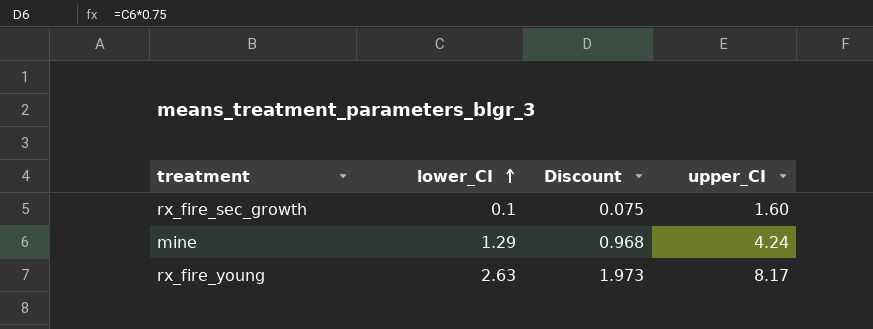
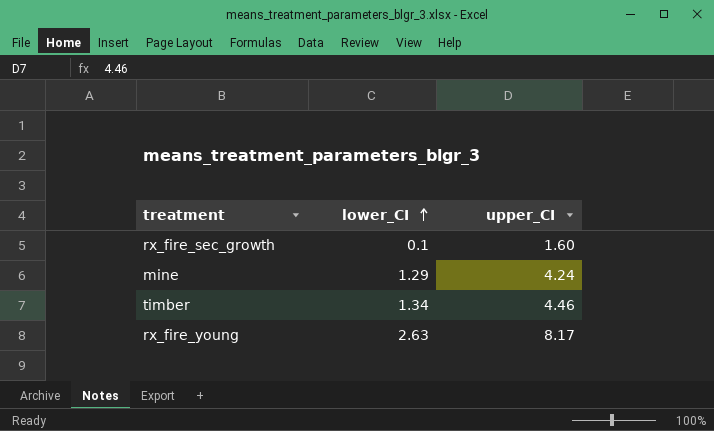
column Discount | formula: [lower_CI] * 0.75 -> none
row timber: none -> 1.34 | 4.46

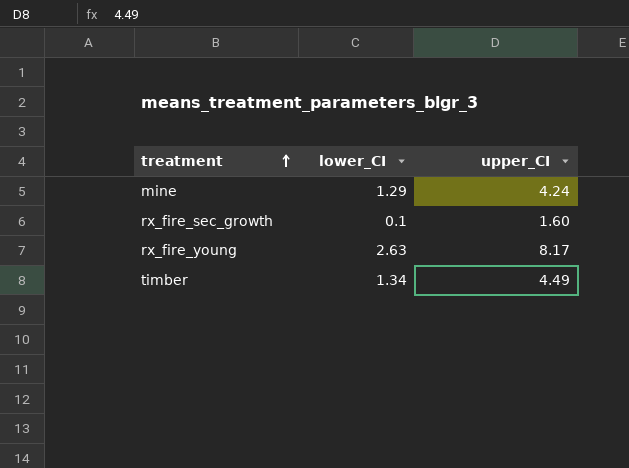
row order: lower_CI ascending -> treatment ascending
timber | upper_CI: 4.46 -> 4.49

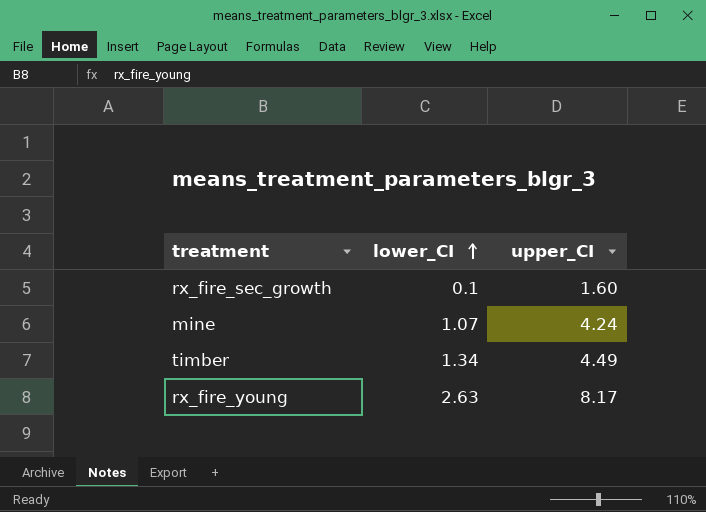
row order: treatment ascending -> lower_CI ascending
mine | lower_CI: 1.29 -> 1.07

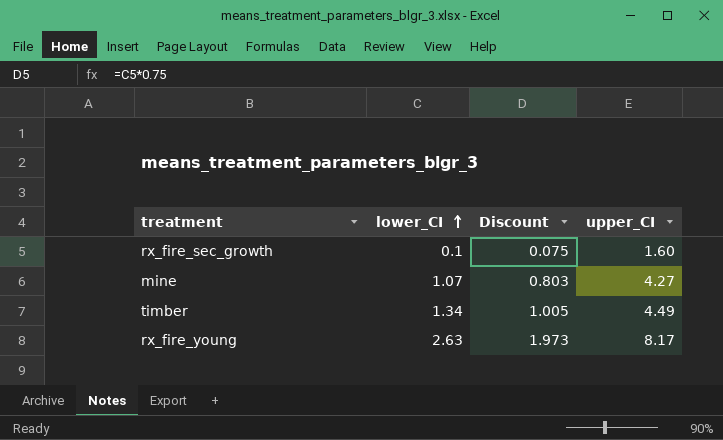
column Discount | formula: none -> [lower_CI] * 0.75
mine | upper_CI: 4.24 -> 4.27

